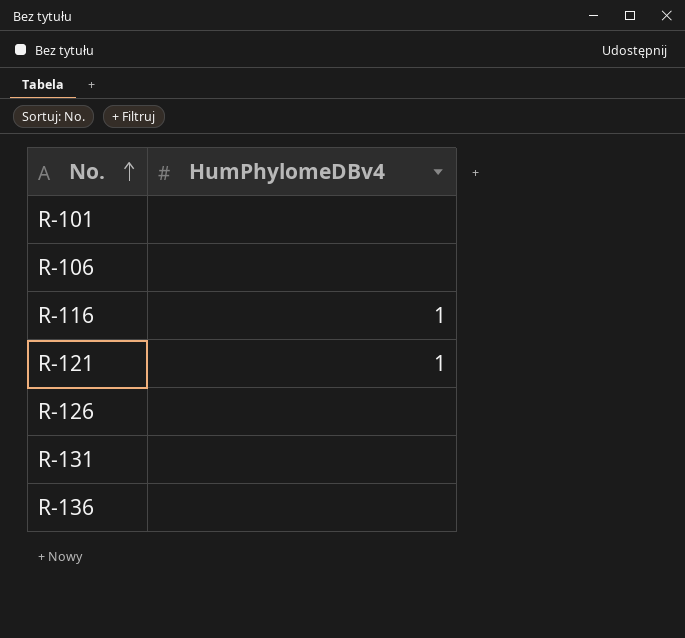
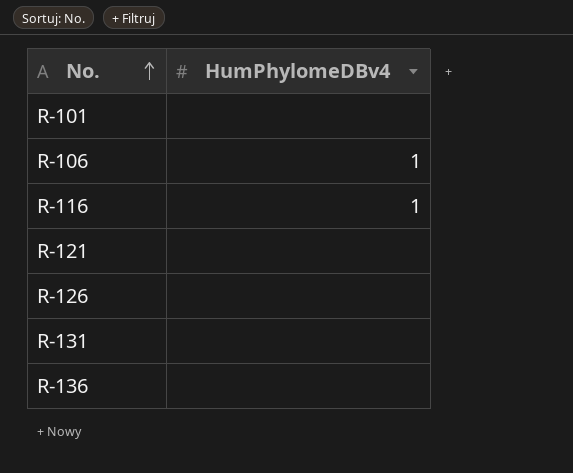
R-106 | HumPhylomeDBv4: none -> 1
R-121 | HumPhylomeDBv4: 1 -> none

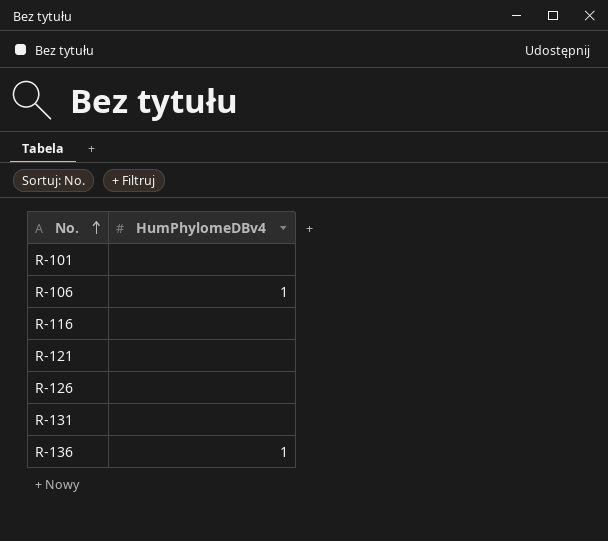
R-116 | HumPhylomeDBv4: 1 -> none
R-136 | HumPhylomeDBv4: none -> 1

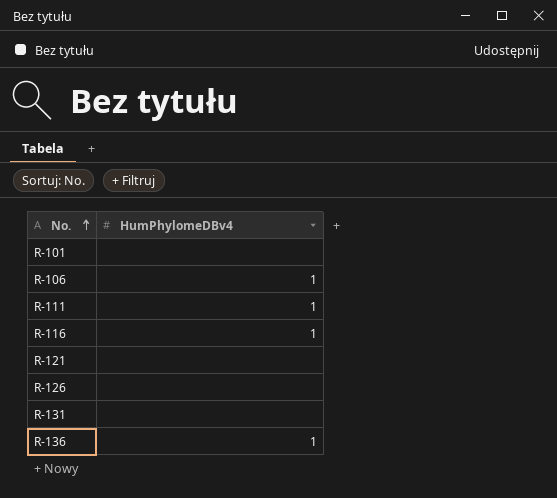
row R-111: none -> 1
R-116 | HumPhylomeDBv4: none -> 1

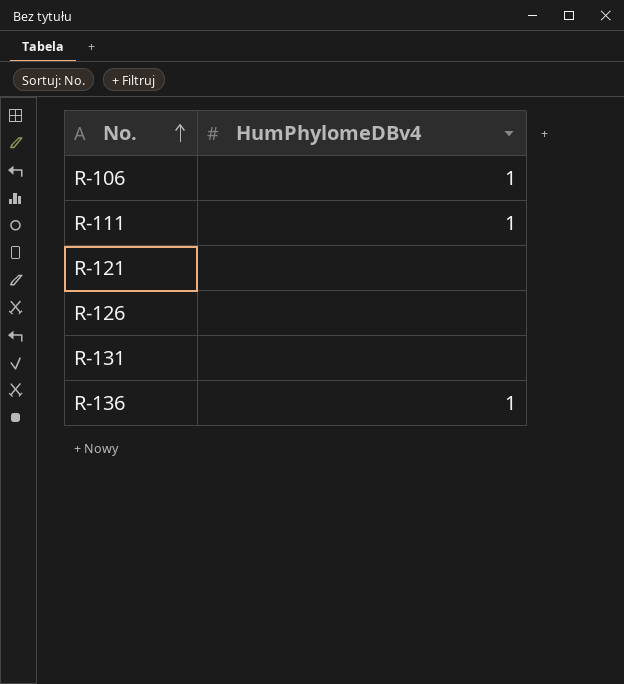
row R-101: none -> none
row R-116: 1 -> none

